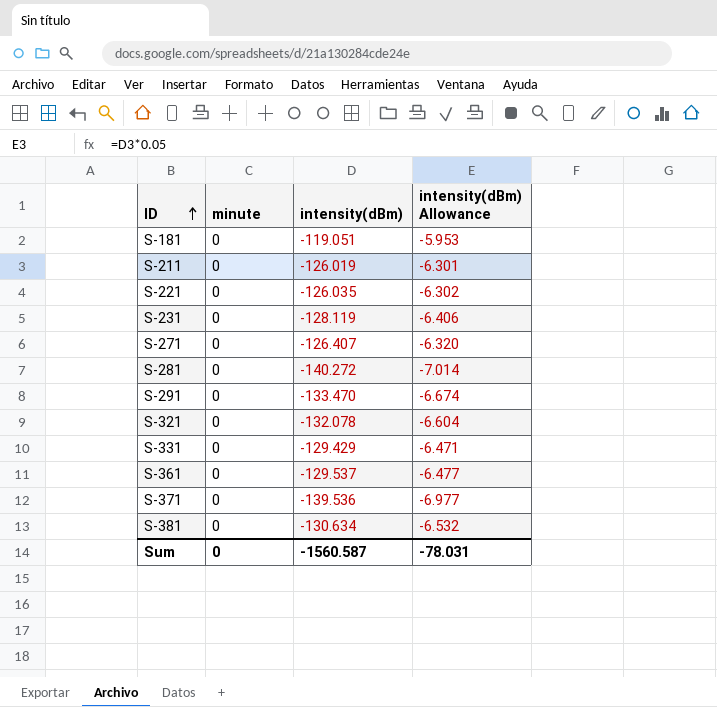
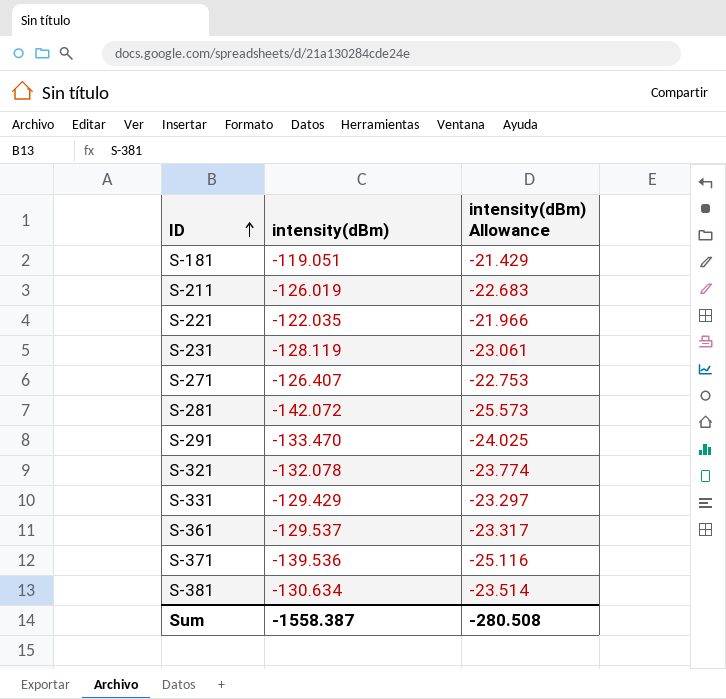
column minute | position: 2 -> none
column intensity(dBm) Allowance | formula: [intensity(dBm)] * 0.05 -> [intensity(dBm)] * 0.18
S-221 | intensity(dBm): -126.035 -> -122.035
S-281 | intensity(dBm): -140.272 -> -142.072
Sum | intensity(dBm): -1560.587 -> -1558.387
Sum | intensity(dBm) Allowance: -78.031 -> -280.508

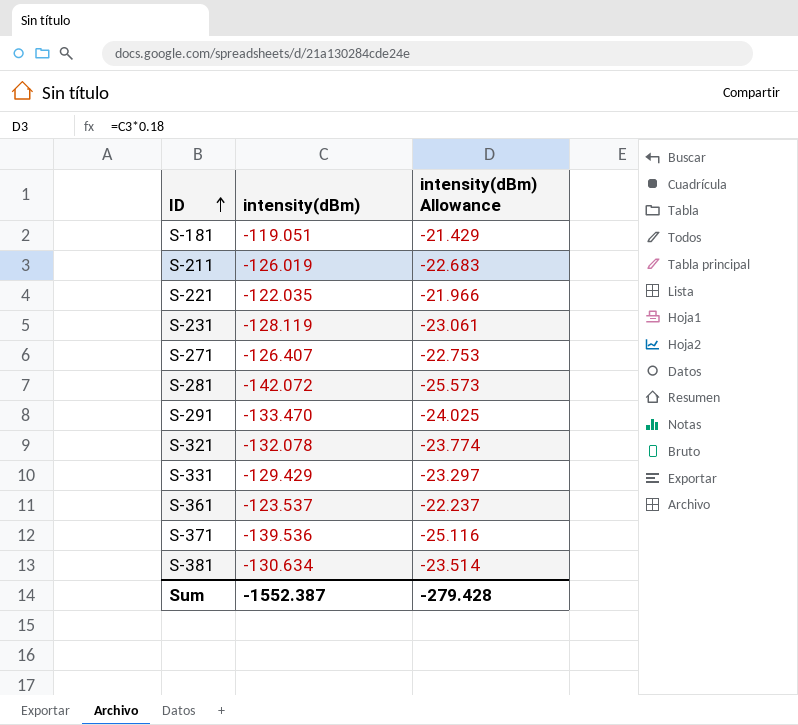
S-361 | intensity(dBm): -129.537 -> -123.537
S-361 | intensity(dBm) Allowance: -23.317 -> -22.237
Sum | intensity(dBm): -1558.387 -> -1552.387
Sum | intensity(dBm) Allowance: -280.508 -> -279.428

